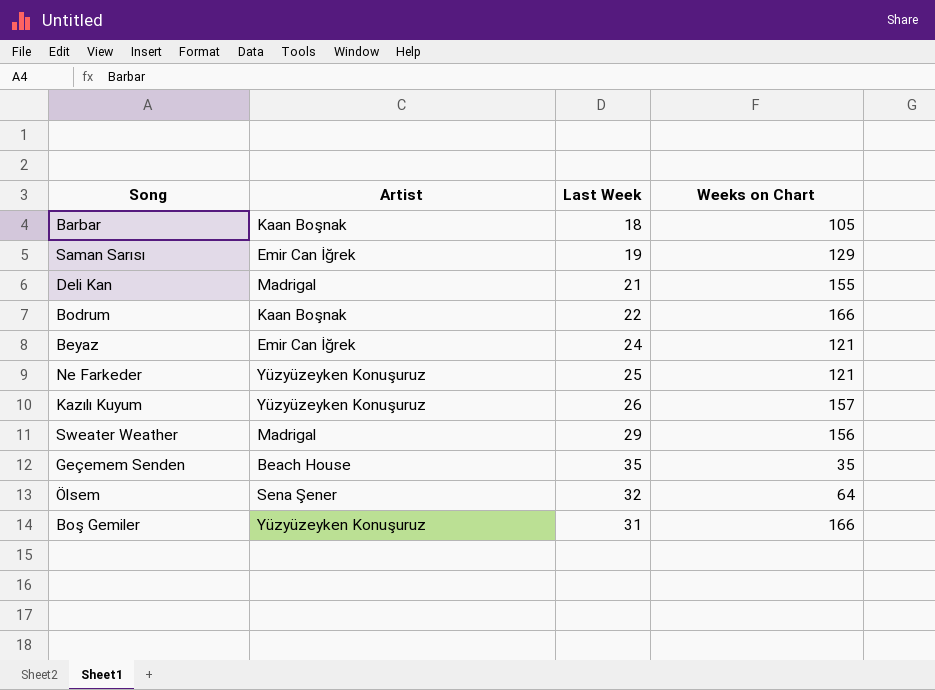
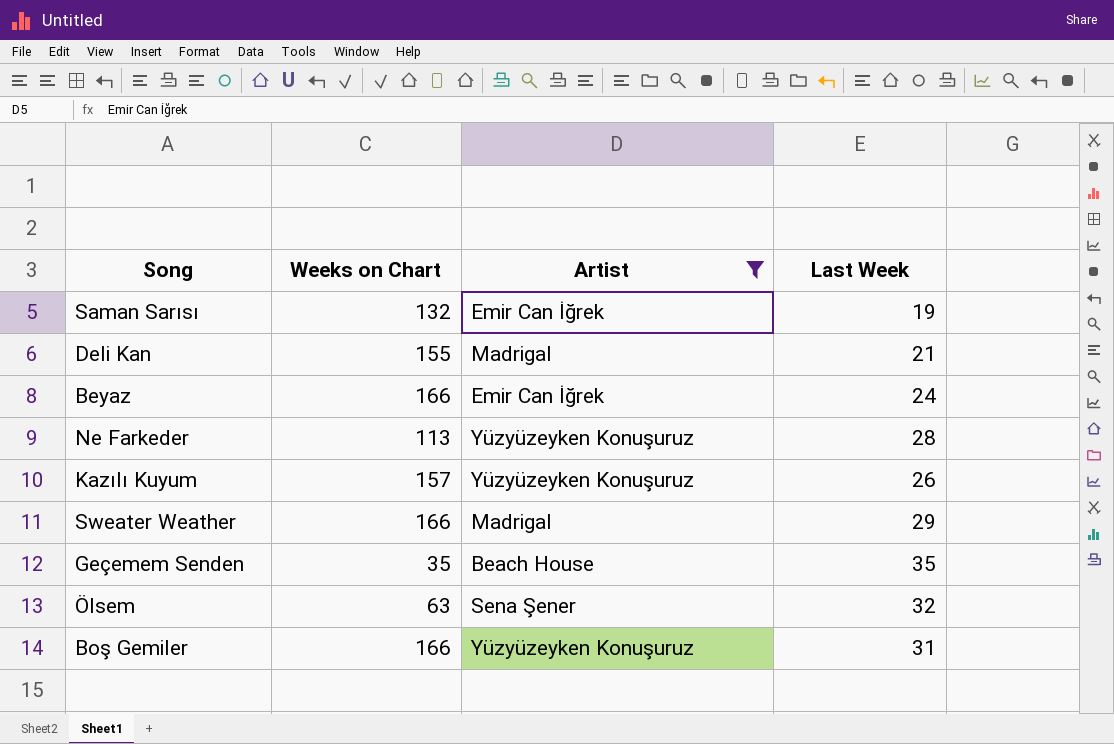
filter: none -> Artist != Kaan Boşnak
column Weeks on Chart | position: 4 -> 2
Saman Sarısı | Weeks on Chart: 129 -> 132
Beyaz | Weeks on Chart: 121 -> 166
Ne Farkeder | Weeks on Chart: 121 -> 113
Ne Farkeder | Last Week: 25 -> 28
Sweater Weather | Weeks on Chart: 156 -> 166
Ölsem | Weeks on Chart: 64 -> 63

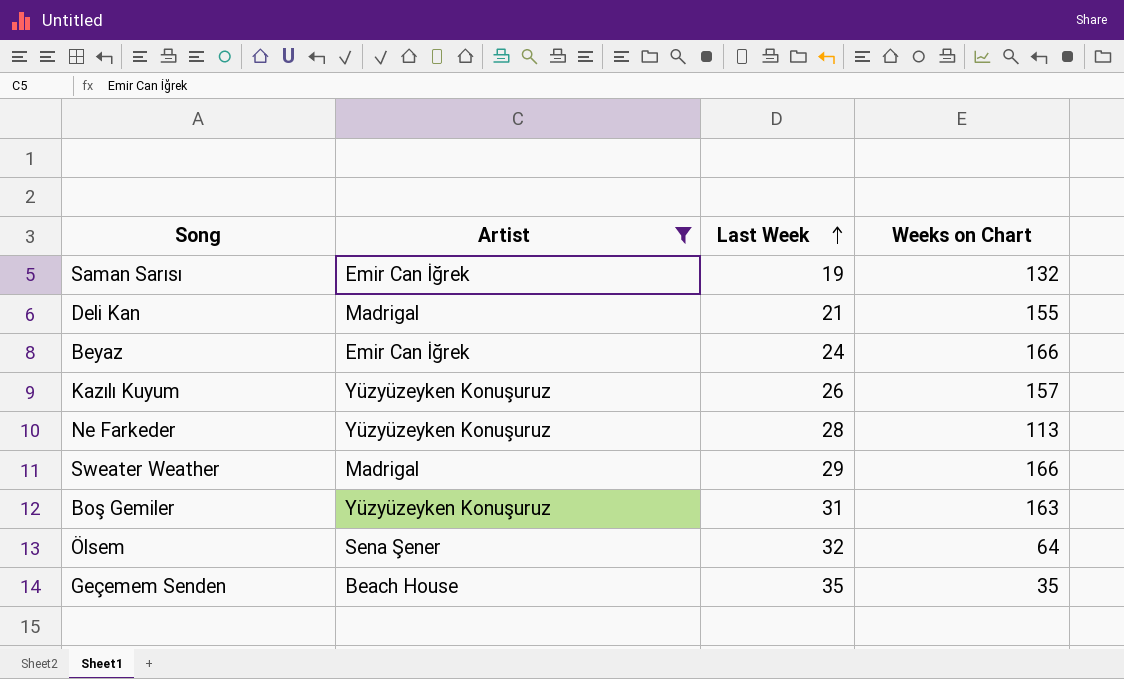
row order: none -> Last Week ascending
column Weeks on Chart | position: 2 -> 4
Boş Gemiler | Weeks on Chart: 166 -> 163
Ölsem | Weeks on Chart: 63 -> 64

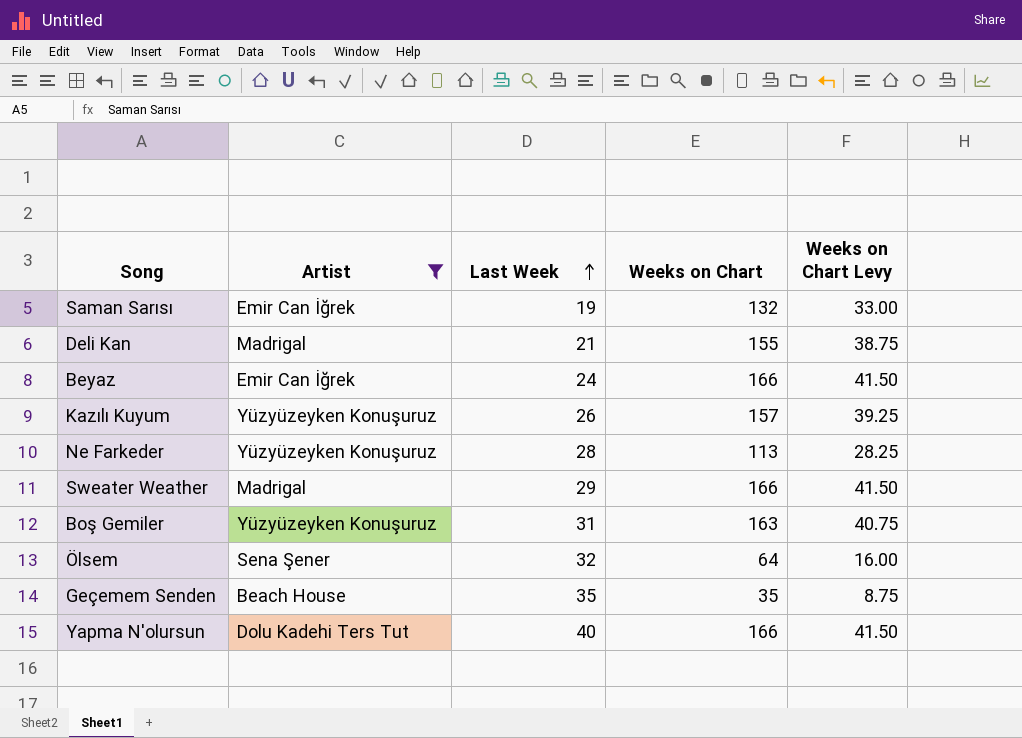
column Weeks on Chart Levy | formula: none -> [Weeks on Chart] * 0.25
row Yapma N'olursun: none -> Dolu Kadehi Ters Tut | 40 | 166 | 41.50

